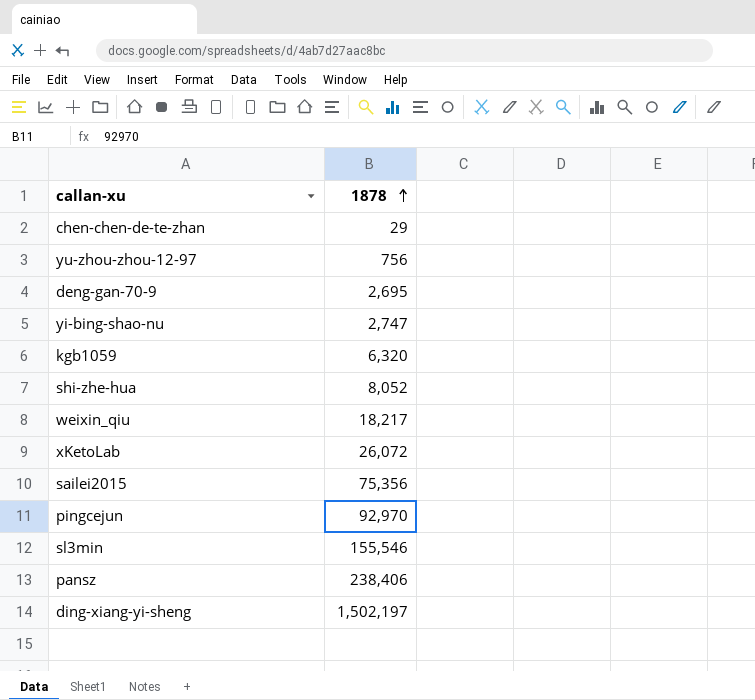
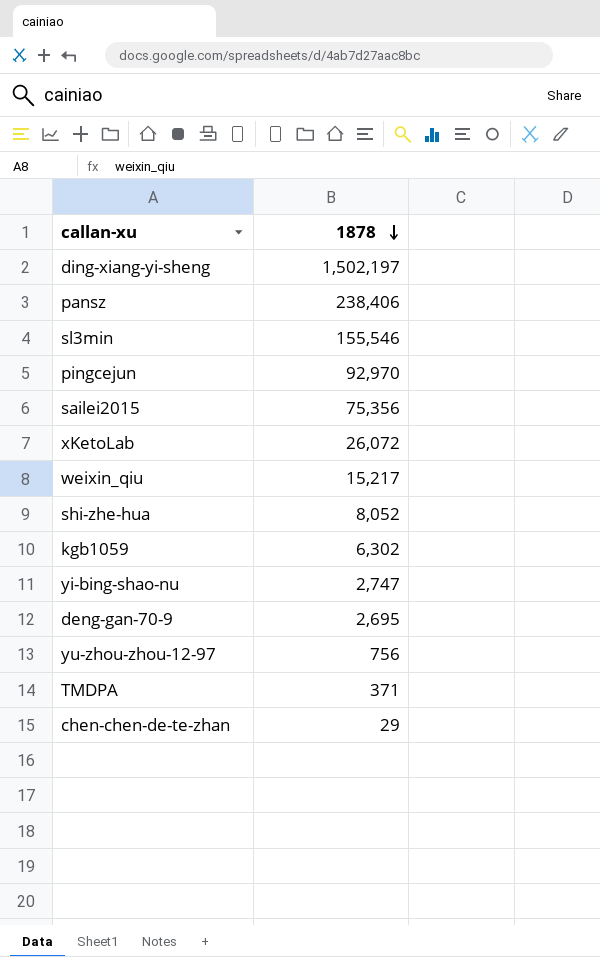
row order: 1878 ascending -> 1878 descending
weixin_qiu | 1878: 18,217 -> 15,217
kgb1059 | 1878: 6,320 -> 6,302
row TMDPA: none -> 371

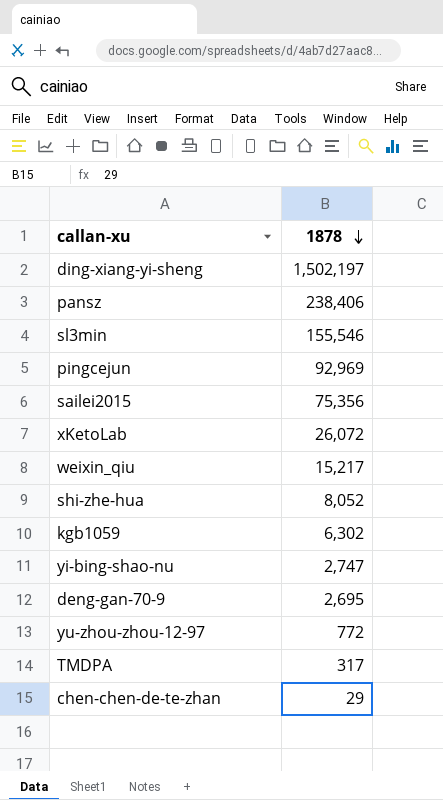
pingcejun | 1878: 92,970 -> 92,969
yu-zhou-zhou-12-97 | 1878: 756 -> 772
TMDPA | 1878: 371 -> 317

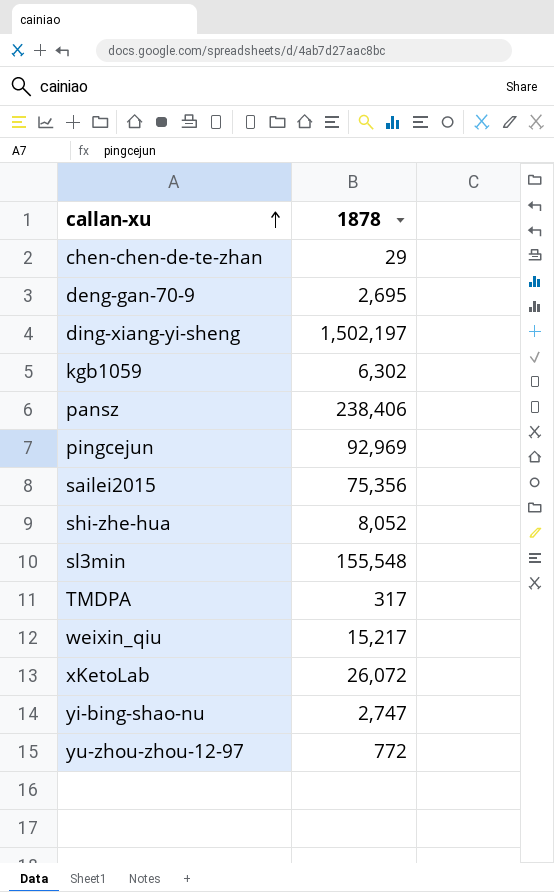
row order: 1878 descending -> callan-xu ascending
sl3min | 1878: 155,546 -> 155,548

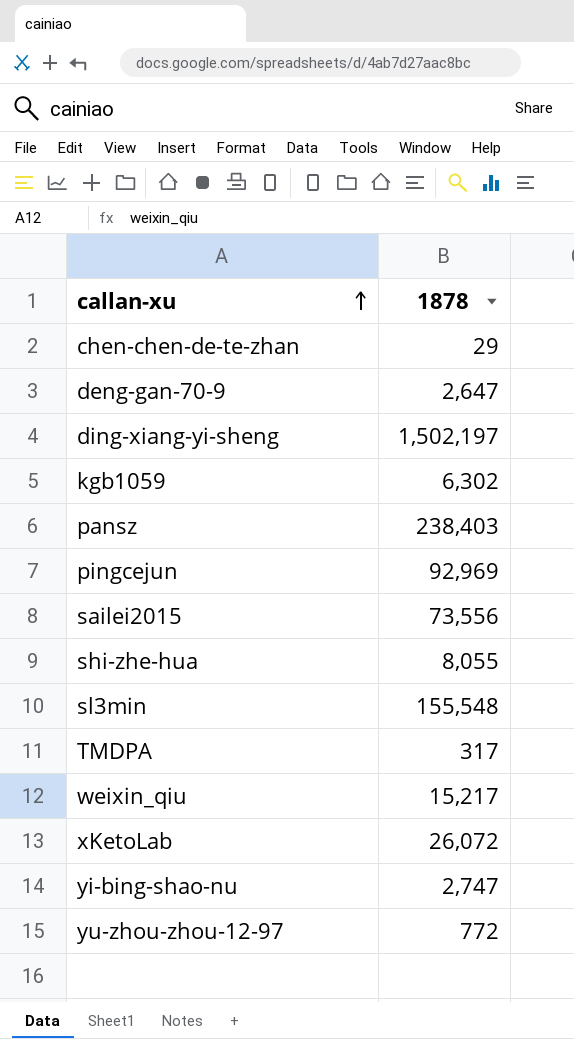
deng-gan-70-9 | 1878: 2,695 -> 2,647
pansz | 1878: 238,406 -> 238,403
sailei2015 | 1878: 75,356 -> 73,556
shi-zhe-hua | 1878: 8,052 -> 8,055

